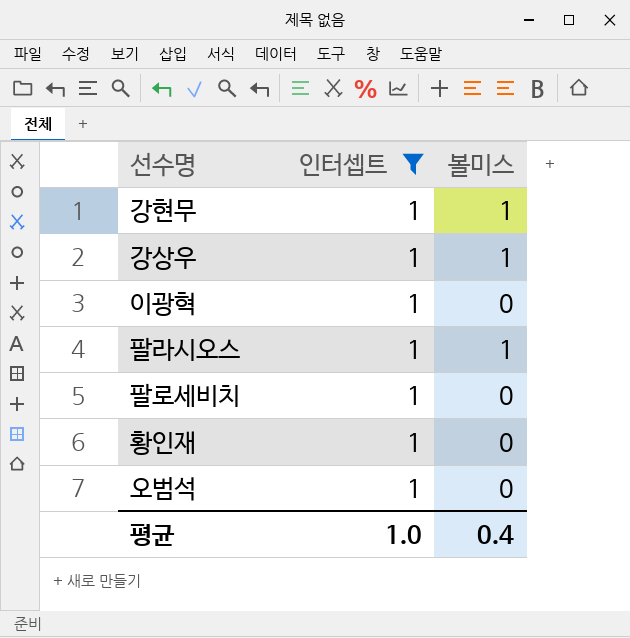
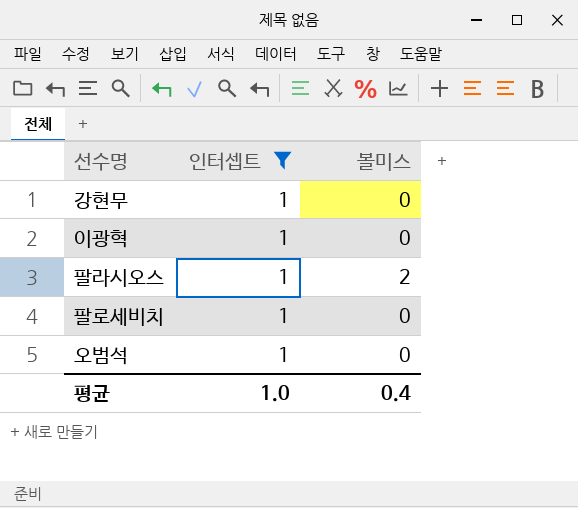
row 강상우: 1 | 1 -> none
row 황인재: 1 | 0 -> none
강현무 | 볼미스: 1 -> 0
팔라시오스 | 볼미스: 1 -> 2

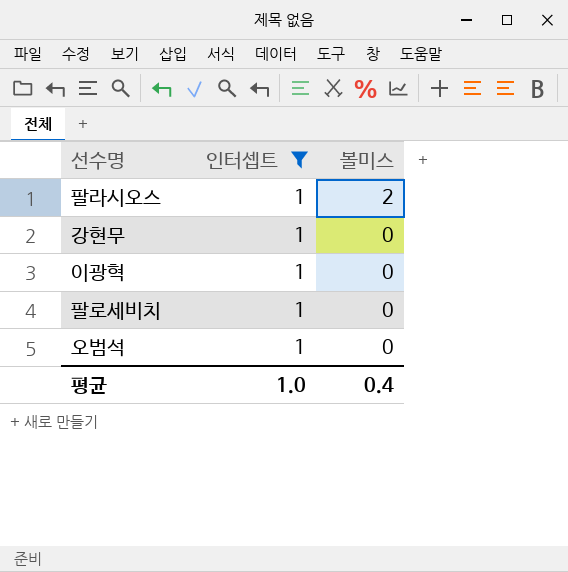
row order: none -> 볼미스 descending

